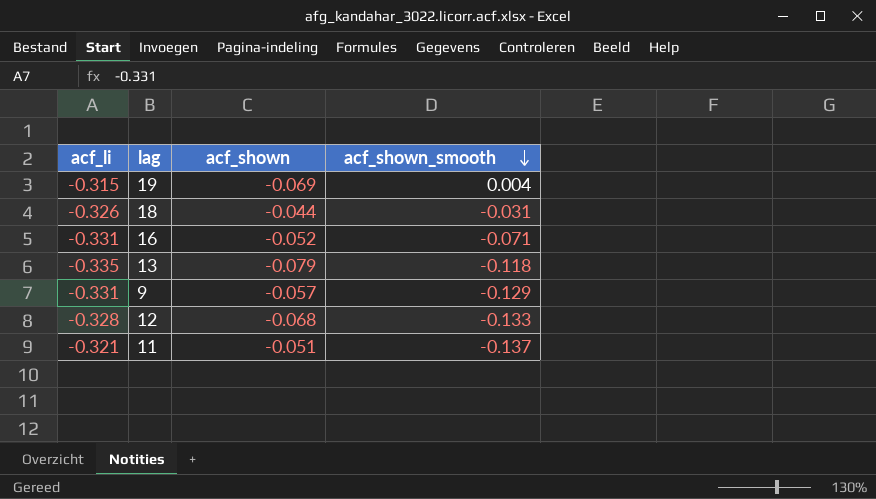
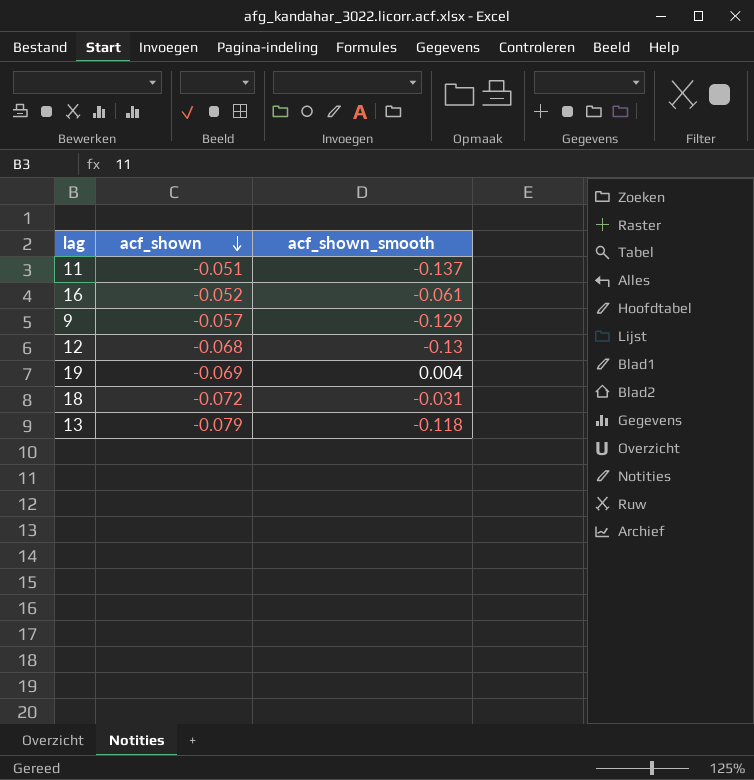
row order: acf_shown_smooth descending -> acf_shown descending
column acf_li | position: 1 -> none
16 | acf_shown_smooth: -0.071 -> -0.061
12 | acf_shown_smooth: -0.133 -> -0.13
18 | acf_shown: -0.044 -> -0.072

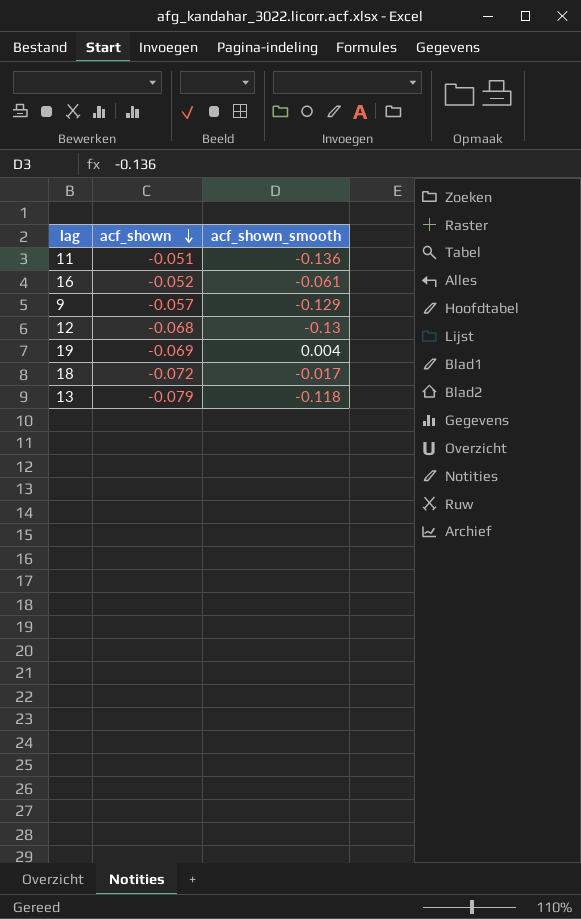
11 | acf_shown_smooth: -0.137 -> -0.136
18 | acf_shown_smooth: -0.031 -> -0.017

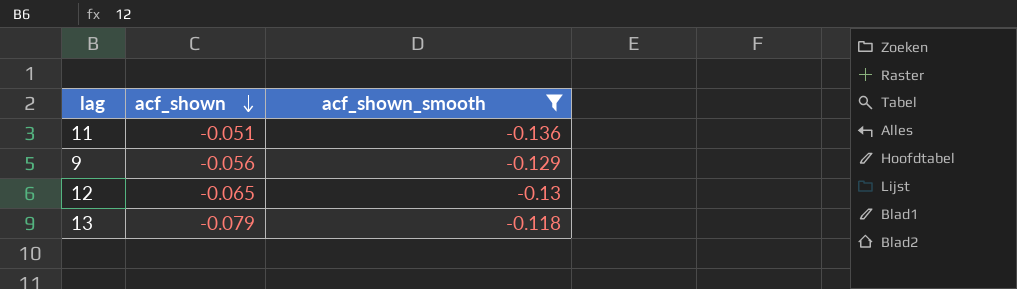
filter: none -> acf_shown_smooth <= -0.118
9 | acf_shown: -0.057 -> -0.056
12 | acf_shown: -0.068 -> -0.065

